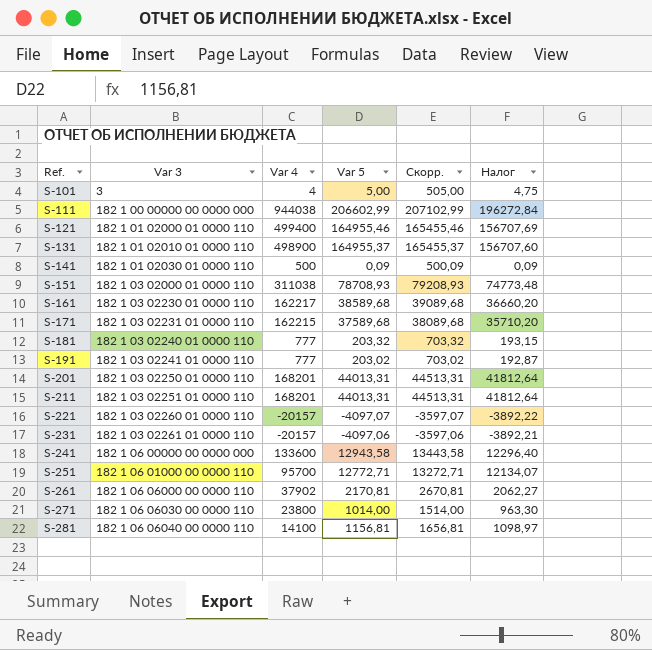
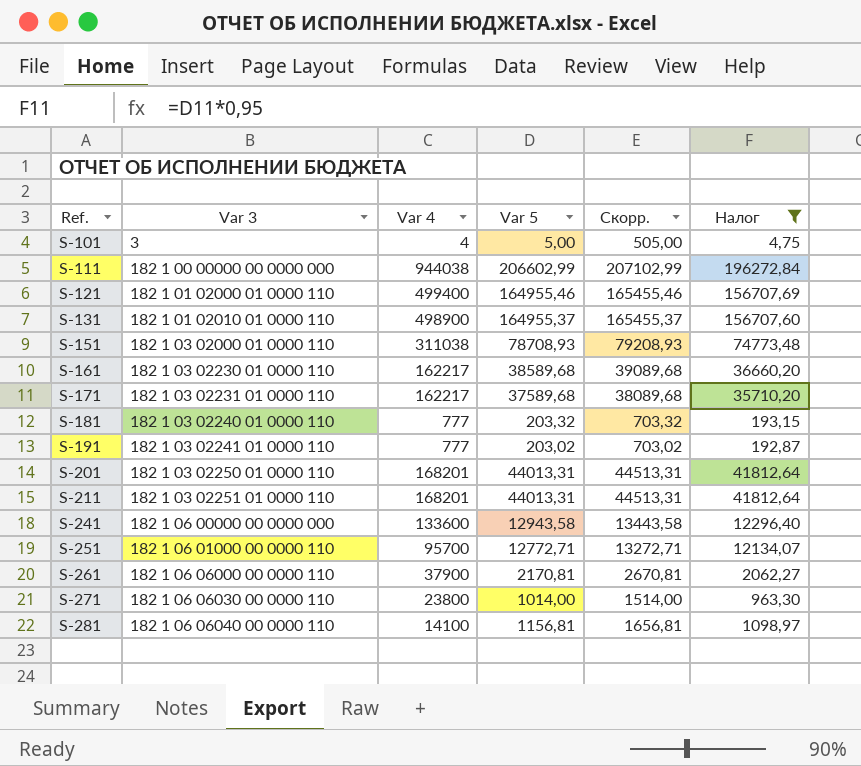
filter: none -> Налог >= 4,75
S-171 | Var 4: 162215 -> 162217
S-261 | Var 4: 37902 -> 37900

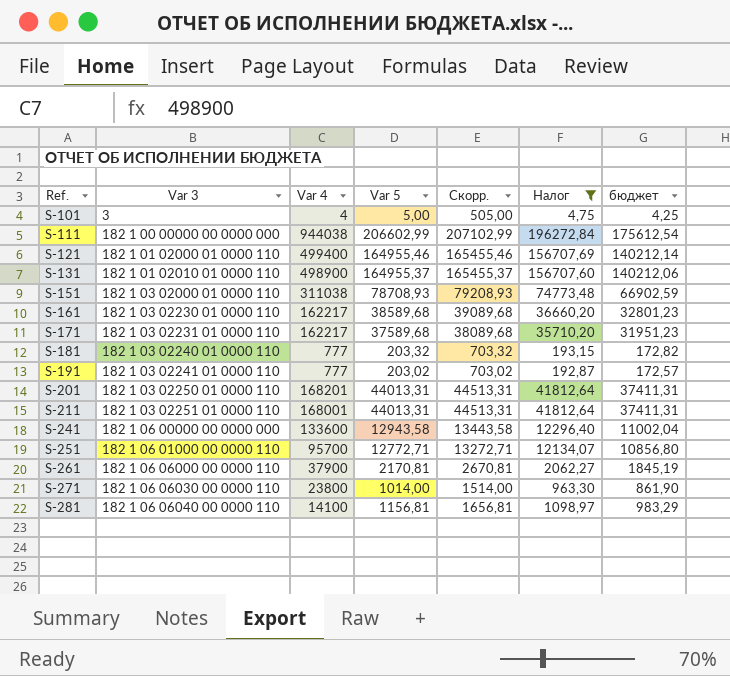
column бюджет | formula: none -> [Var 5] * 0,85
S-211 | Var 4: 168201 -> 168001

